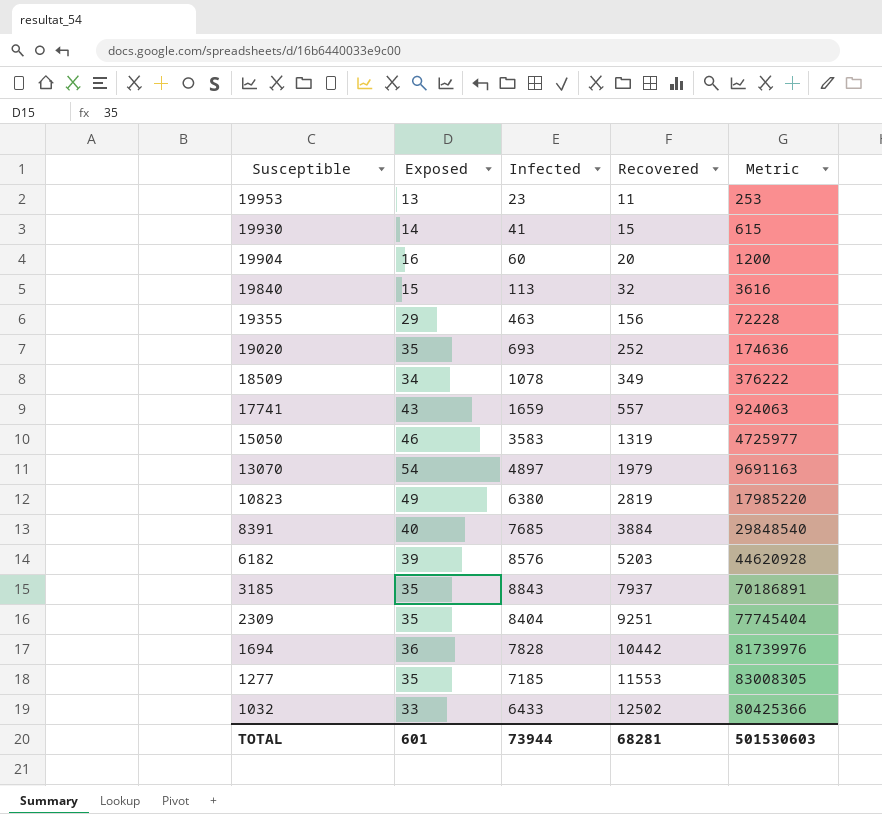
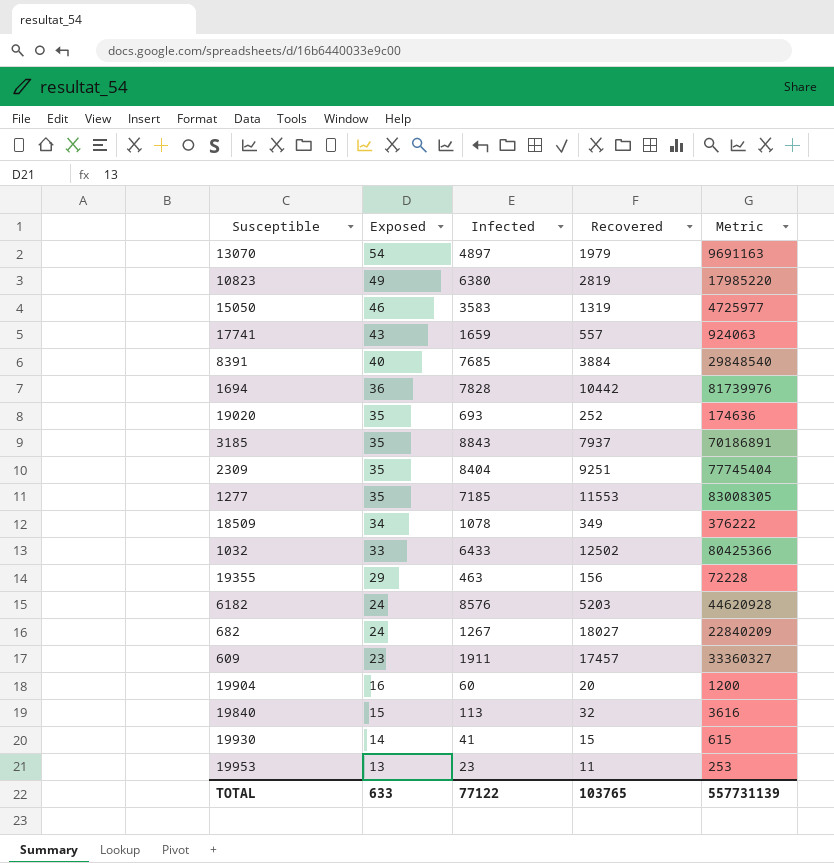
row order: Susceptible descending -> Exposed descending
6182 | Exposed: 39 -> 24
row 682: none -> 24 | 1267 | 18027 | 22840209
row 609: none -> 23 | 1911 | 17457 | 33360327
TOTAL | Exposed: 601 -> 633
TOTAL | Infected: 73944 -> 77122
TOTAL | Recovered: 68281 -> 103765
TOTAL | Metric: 501530603 -> 557731139

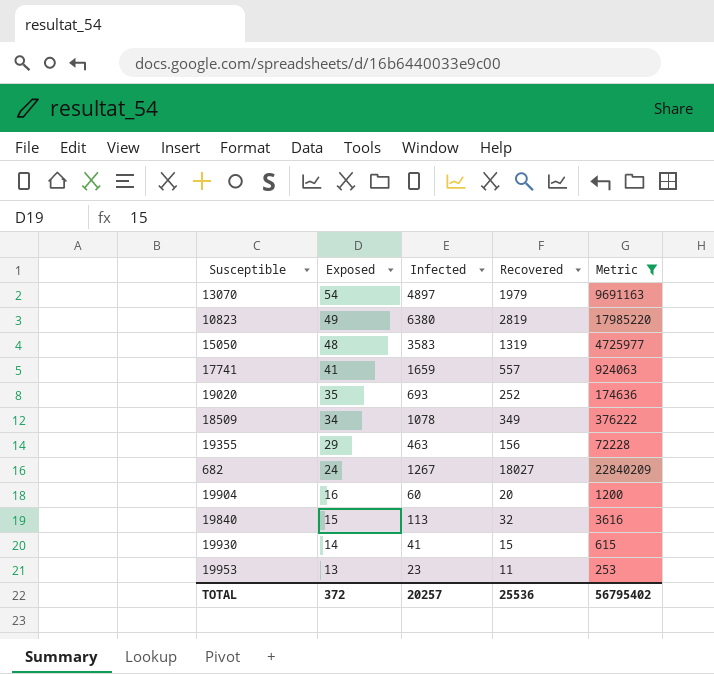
filter: none -> Metric <= 22840209
15050 | Exposed: 46 -> 48
17741 | Exposed: 43 -> 41
TOTAL | Exposed: 633 -> 372
TOTAL | Infected: 77122 -> 20257
TOTAL | Recovered: 103765 -> 25536
TOTAL | Metric: 557731139 -> 56795402

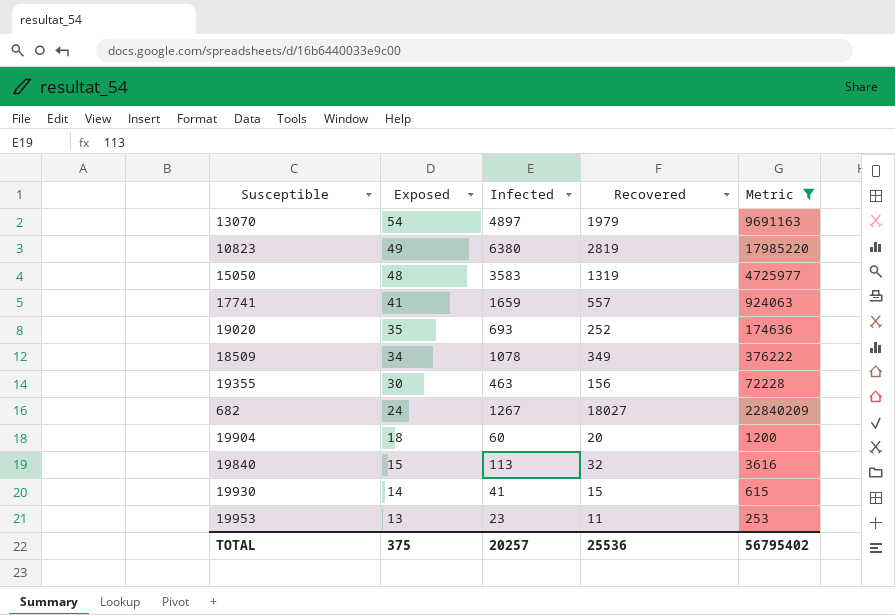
19355 | Exposed: 29 -> 30
19904 | Exposed: 16 -> 18
TOTAL | Exposed: 372 -> 375

